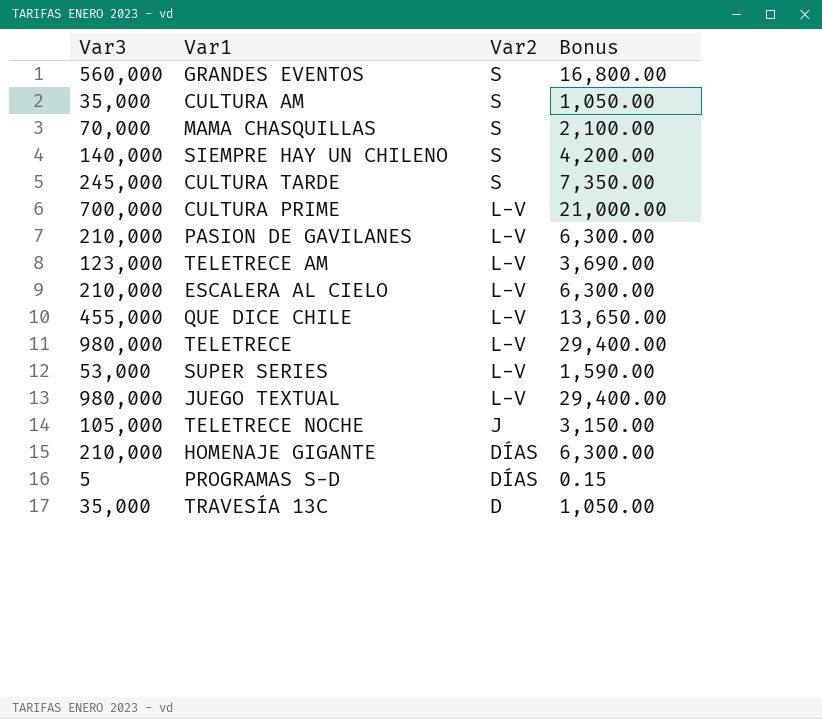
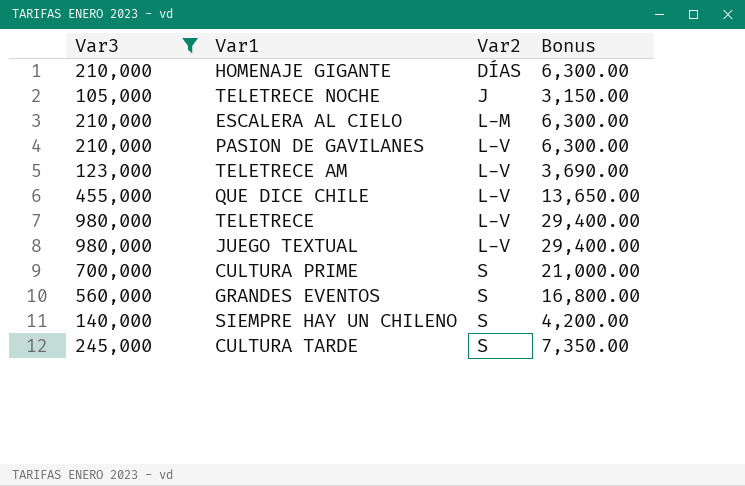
filter: none -> Var3 >= 105,000
row order: Var2 descending -> Var2 ascending
ESCALERA AL CIELO | Var2: L-V -> L-M
CULTURA PRIME | Var2: L-V -> S

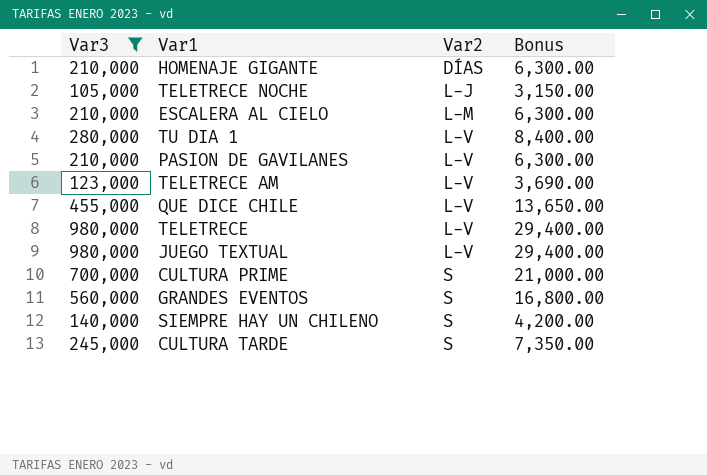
TELETRECE NOCHE | Var2: J -> L-J
row TU DIA 1: none -> 280,000 | L-V | 8,400.00

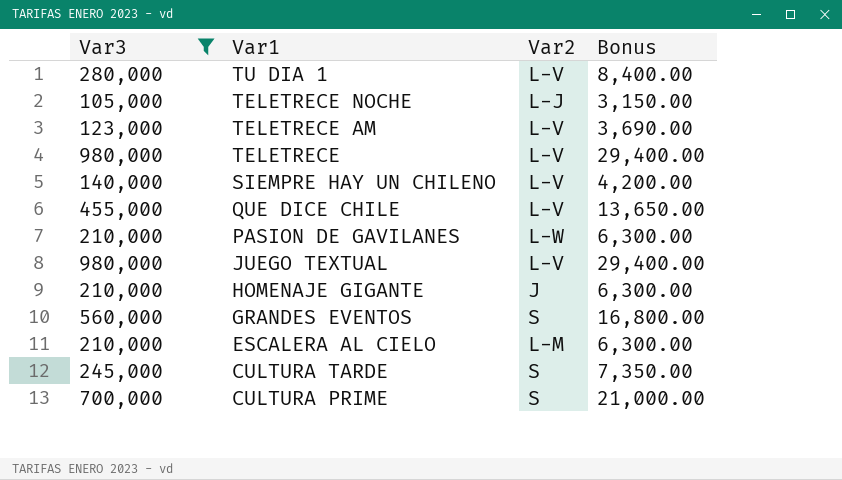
row order: Var2 ascending -> Var1 descending
SIEMPRE HAY UN CHILENO | Var2: S -> L-V
PASION DE GAVILANES | Var2: L-V -> L-W
HOMENAJE GIGANTE | Var2: DÍAS -> J

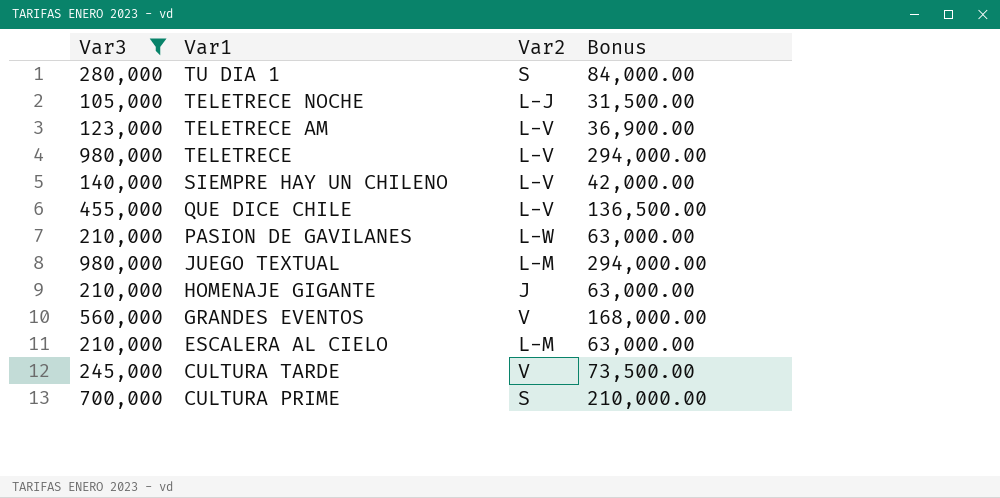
column Bonus | formula: [Var3] * 0.03 -> [Var3] * 0.3
TU DIA 1 | Var2: L-V -> S
JUEGO TEXTUAL | Var2: L-V -> L-M
GRANDES EVENTOS | Var2: S -> V
CULTURA TARDE | Var2: S -> V

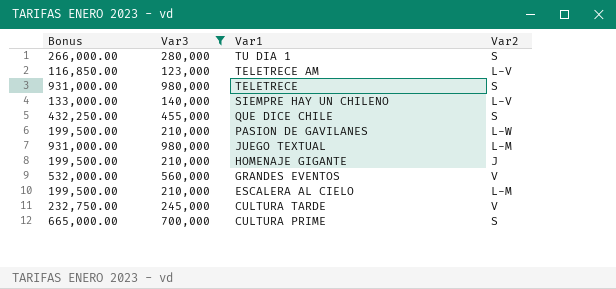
column Bonus | formula: [Var3] * 0.3 -> [Var3] * 0.95
column Bonus | position: 4 -> 1
row TELETRECE NOCHE: 105,000 | L-J | 31,500.00 -> none
TELETRECE | Var2: L-V -> S
QUE DICE CHILE | Var2: L-V -> S

